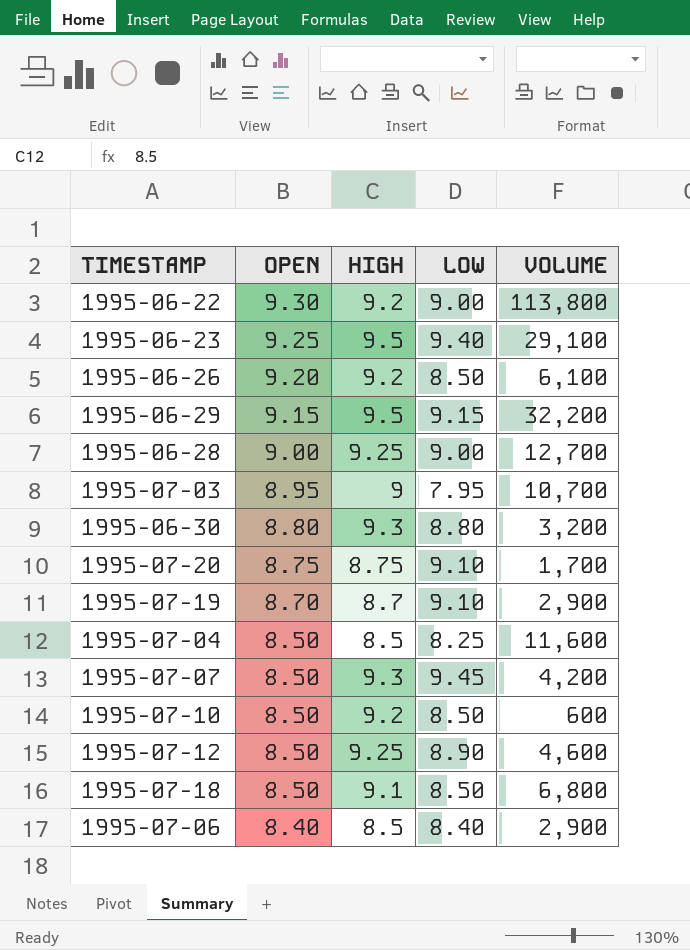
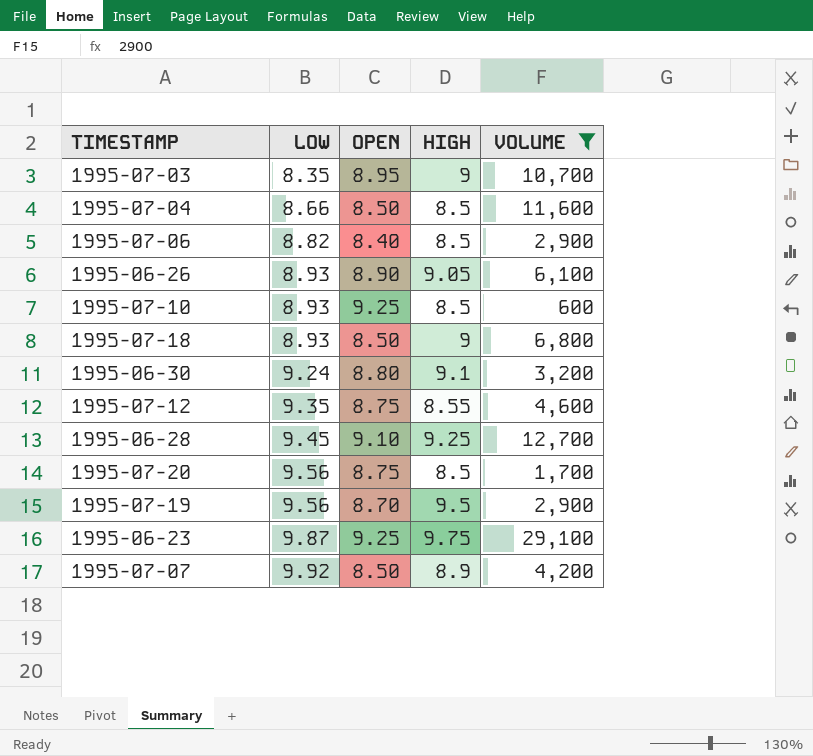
filter: none -> VOLUME <= 29,100
row order: OPEN descending -> LOW ascending
column LOW | position: 4 -> 2
1995-07-03 | LOW: 7.95 -> 8.35
1995-07-04 | LOW: 8.25 -> 8.66
1995-07-06 | LOW: 8.40 -> 8.82
1995-06-26 | LOW: 8.50 -> 8.93
1995-06-26 | OPEN: 9.20 -> 8.90
1995-06-26 | HIGH: 9.2 -> 9.05
1995-07-10 | LOW: 8.50 -> 8.93
1995-07-10 | OPEN: 8.50 -> 9.25
1995-07-10 | HIGH: 9.2 -> 8.5
1995-07-18 | LOW: 8.50 -> 8.93
1995-07-18 | HIGH: 9.1 -> 9
1995-06-30 | LOW: 8.80 -> 9.24
1995-06-30 | HIGH: 9.3 -> 9.1
1995-07-12 | LOW: 8.90 -> 9.35
1995-07-12 | OPEN: 8.50 -> 8.75
1995-07-12 | HIGH: 9.25 -> 8.55
1995-06-28 | LOW: 9.00 -> 9.45
1995-06-28 | OPEN: 9.00 -> 9.10
1995-07-20 | LOW: 9.10 -> 9.56
1995-07-20 | HIGH: 8.75 -> 8.5
1995-07-19 | LOW: 9.10 -> 9.56
1995-07-19 | HIGH: 8.7 -> 9.5
1995-06-23 | LOW: 9.40 -> 9.87
1995-06-23 | HIGH: 9.5 -> 9.75
1995-07-07 | LOW: 9.45 -> 9.92
1995-07-07 | HIGH: 9.3 -> 8.9

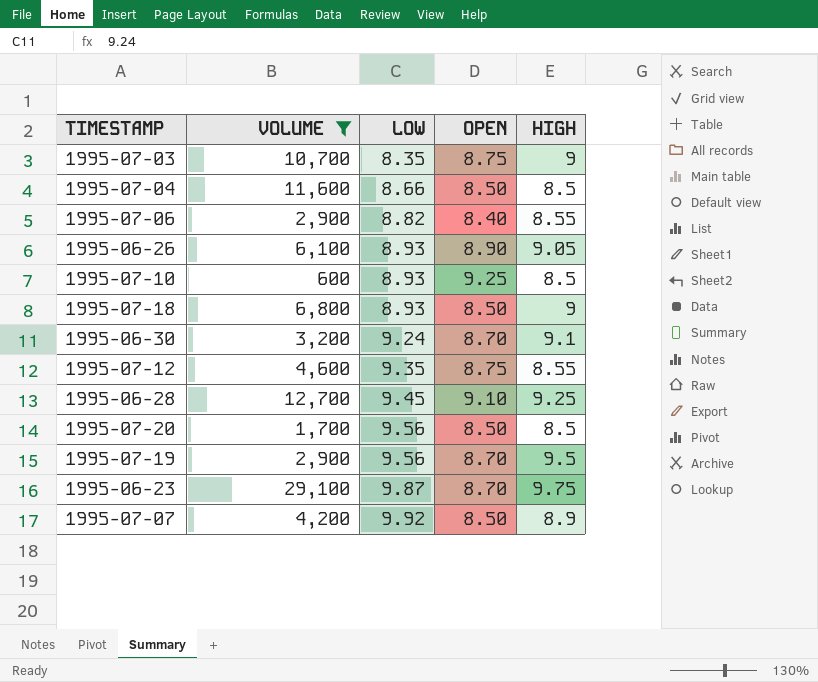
column VOLUME | position: 5 -> 2
1995-07-03 | OPEN: 8.95 -> 8.75
1995-07-06 | HIGH: 8.5 -> 8.55
1995-06-30 | OPEN: 8.80 -> 8.70
1995-07-20 | OPEN: 8.75 -> 8.50
1995-06-23 | OPEN: 9.25 -> 8.70

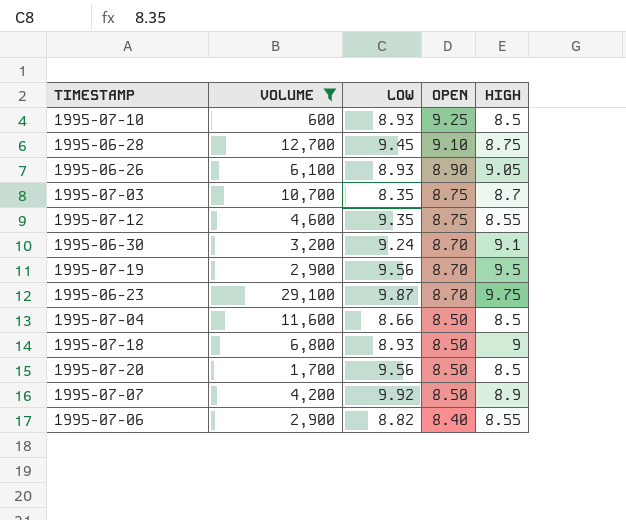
row order: LOW ascending -> OPEN descending
1995-06-28 | HIGH: 9.25 -> 8.75
1995-07-03 | HIGH: 9 -> 8.7

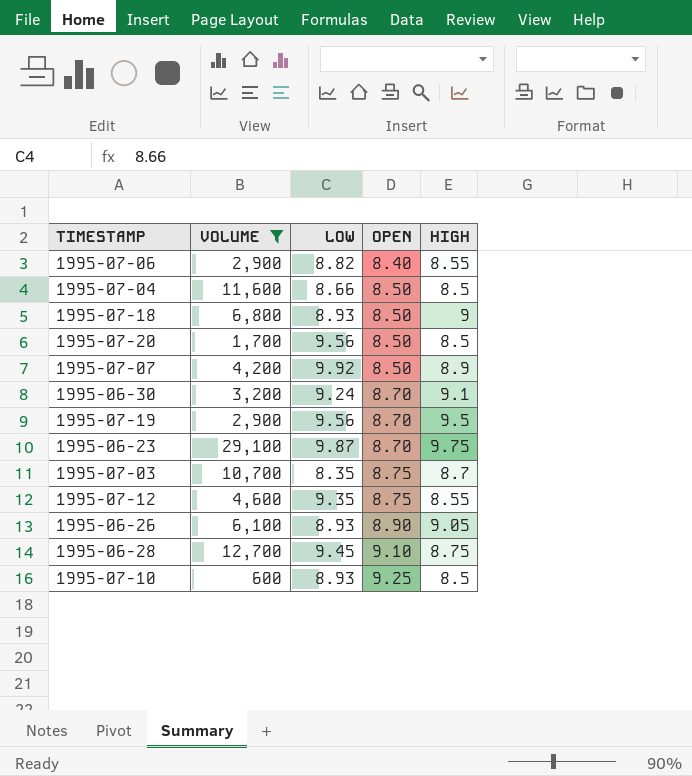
row order: OPEN descending -> OPEN ascending

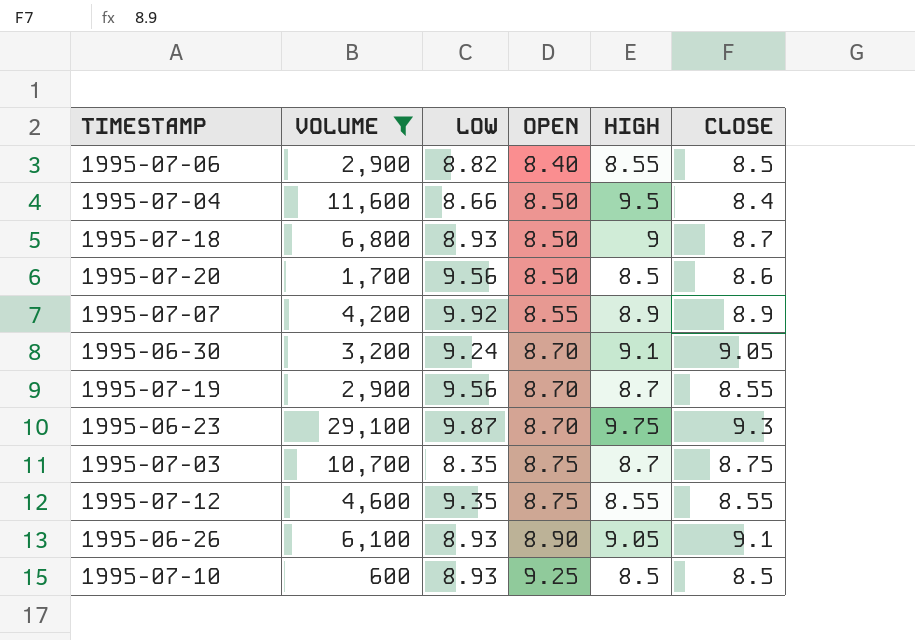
column CLOSE | position: none -> 6
row 1995-06-28: 12,700 | 9.45 | 9.10 | 8.75 -> none
1995-07-04 | HIGH: 8.5 -> 9.5
1995-07-07 | OPEN: 8.50 -> 8.55
1995-07-19 | HIGH: 9.5 -> 8.7

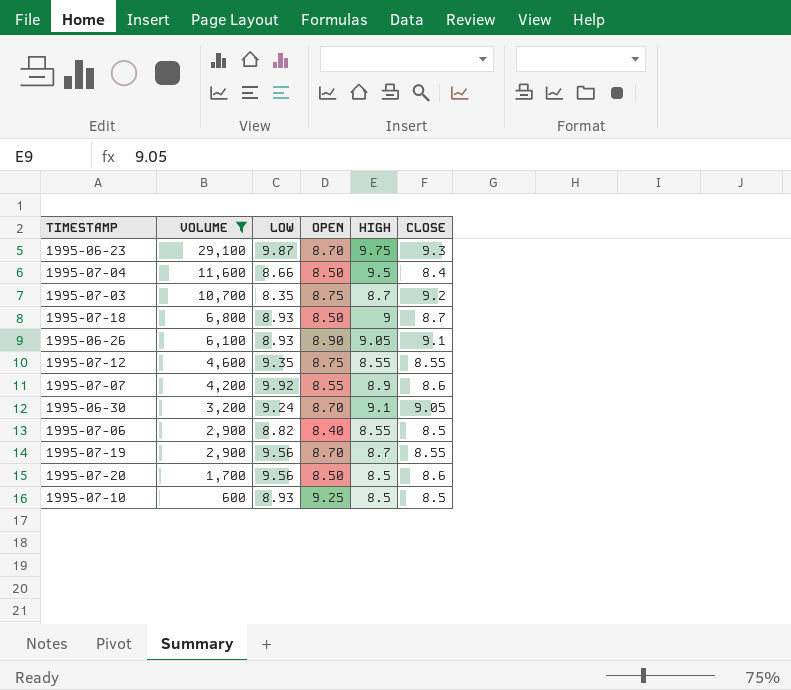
row order: OPEN ascending -> VOLUME descending
1995-07-03 | CLOSE: 8.75 -> 9.2
1995-07-07 | CLOSE: 8.9 -> 8.6

